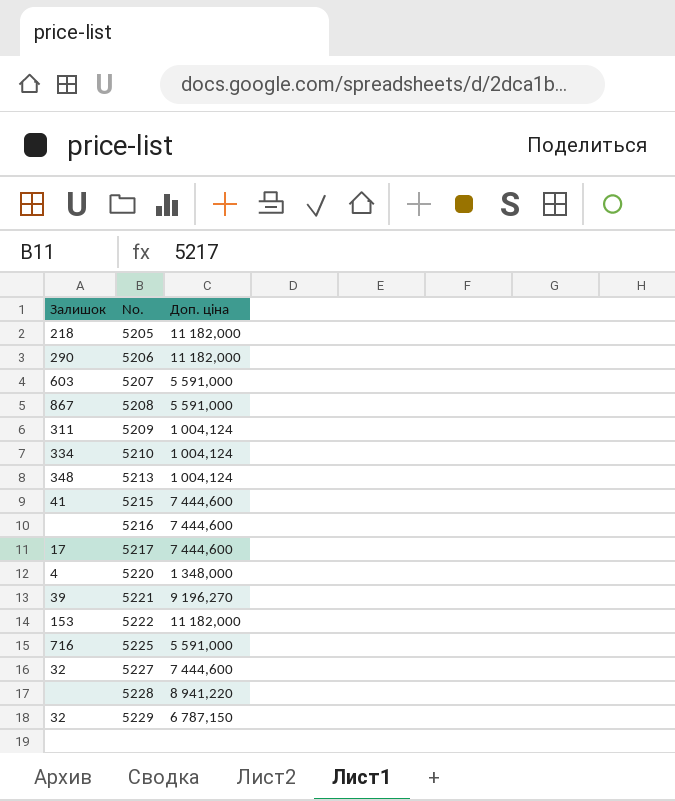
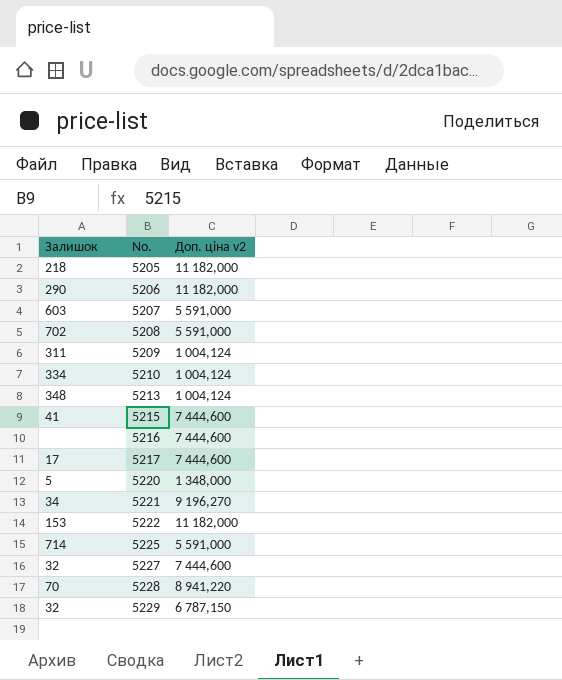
column name: Доп. ціна -> Доп. ціна v2
5208 | Залишок: 867 -> 702
5220 | Залишок: 4 -> 5
5221 | Залишок: 39 -> 34
5225 | Залишок: 716 -> 714
5228 | Залишок: none -> 70

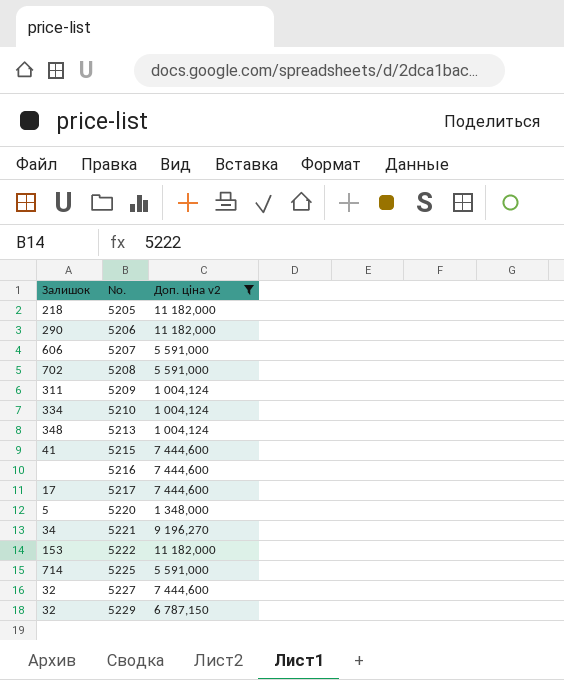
filter: none -> Доп. ціна v2 != 8 941,220
5207 | Залишок: 603 -> 606

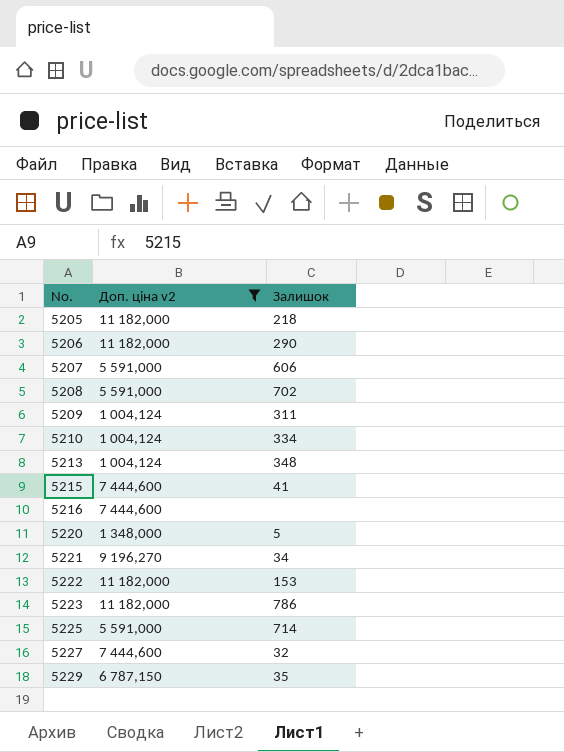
column Залишок | position: 1 -> 3
row 5217: 17 | 7 444,600 -> none
row 5223: none -> 11 182,000 | 786
5229 | Залишок: 32 -> 35

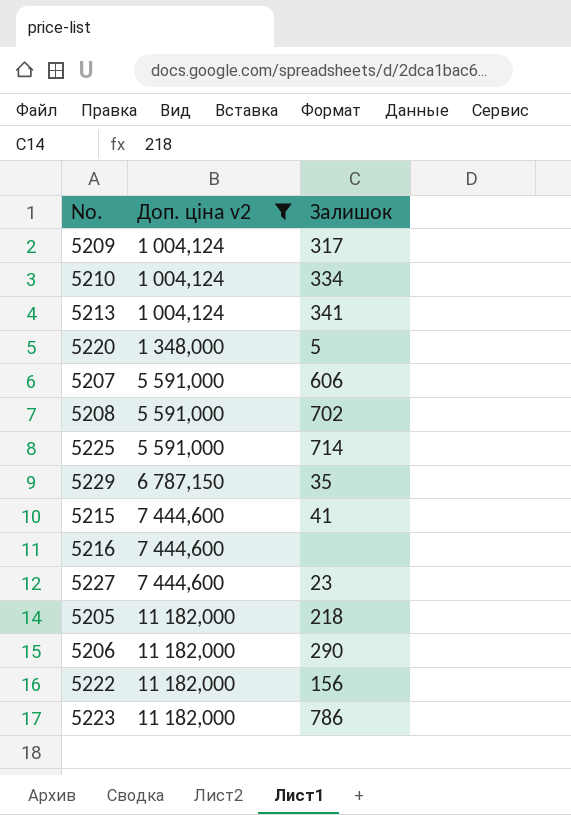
row order: No. ascending -> Доп. ціна v2 ascending
row 5221: 9 196,270 | 34 -> none
5209 | Залишок: 311 -> 317
5213 | Залишок: 348 -> 341
5227 | Залишок: 32 -> 23
5222 | Залишок: 153 -> 156

